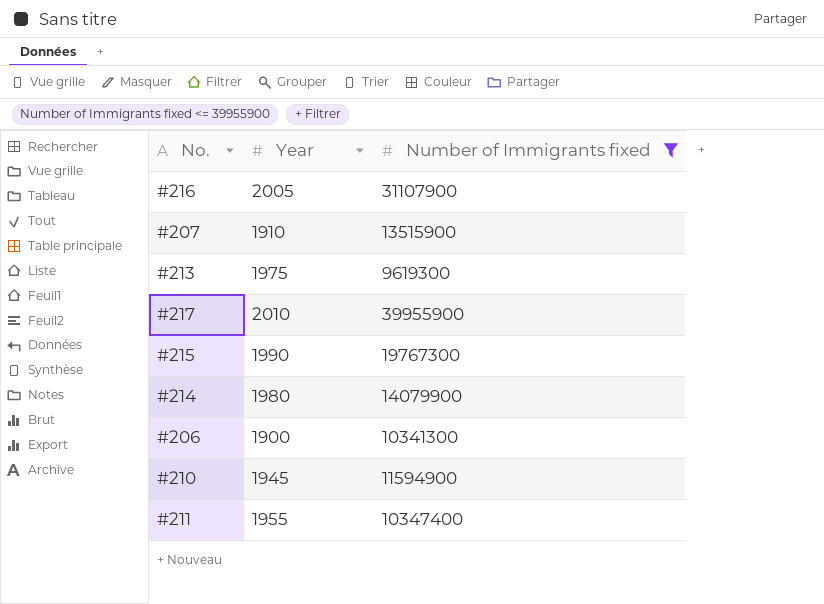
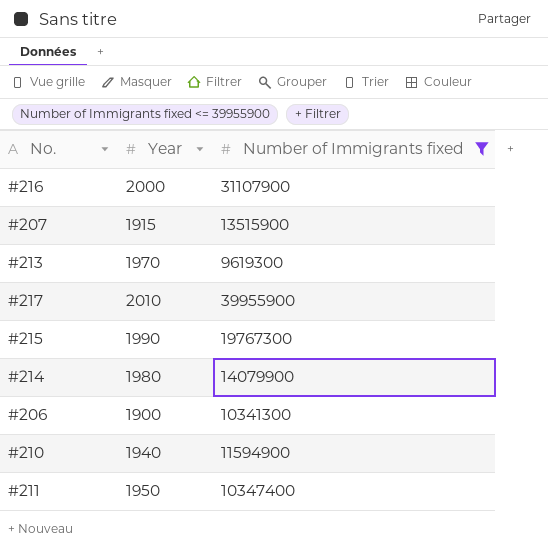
#216 | Year: 2005 -> 2000
#207 | Year: 1910 -> 1915
#213 | Year: 1975 -> 1970
#210 | Year: 1945 -> 1940
#211 | Year: 1955 -> 1950

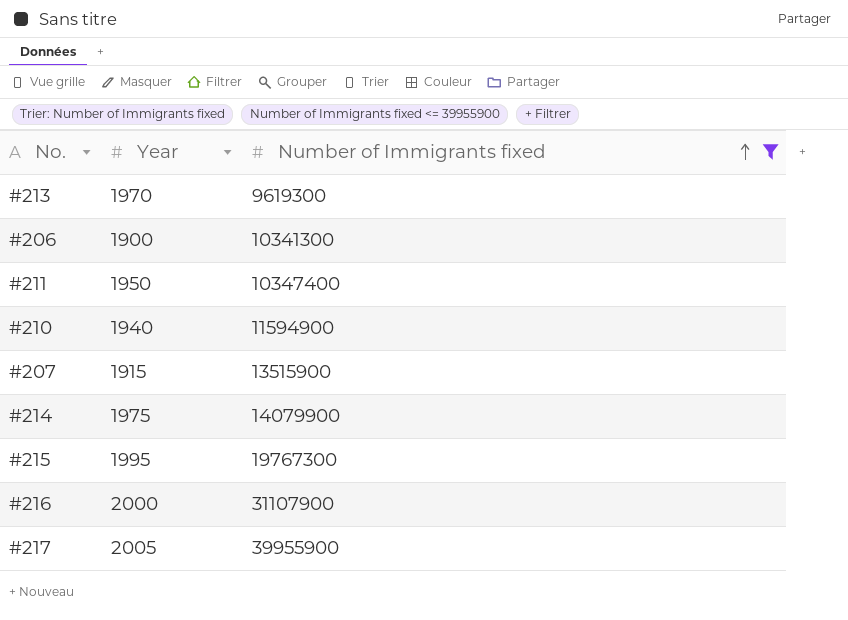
row order: none -> Number of Immigrants fixed ascending
#214 | Year: 1980 -> 1975
#215 | Year: 1990 -> 1995
#217 | Year: 2010 -> 2005

